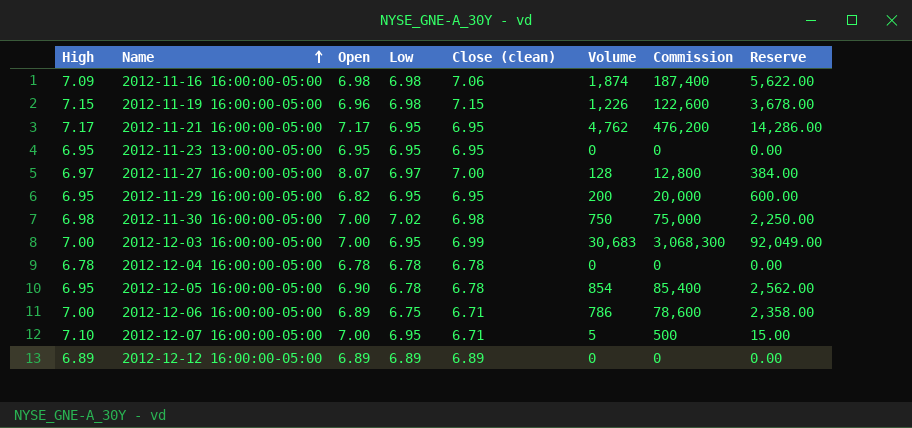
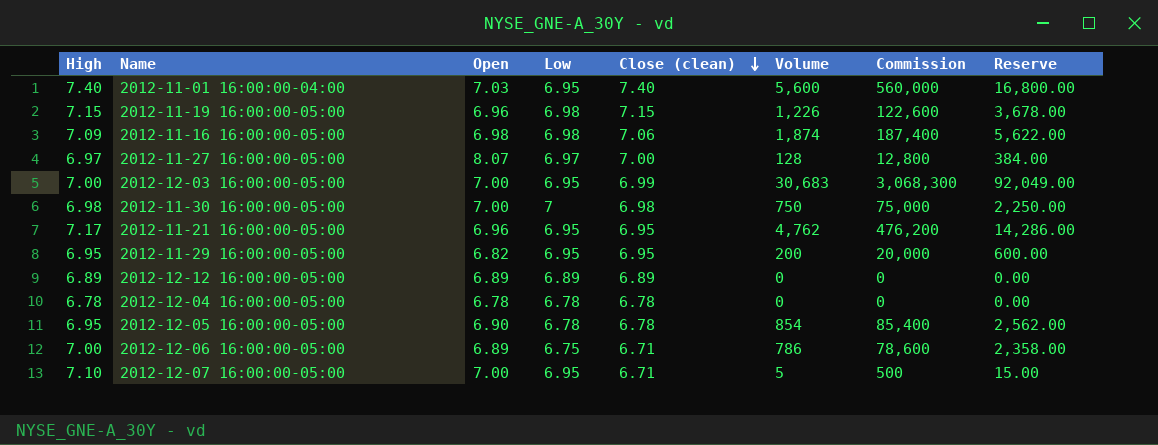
row order: Name ascending -> Close (clean) descending
row 2012-11-23 13:00:00-05:00: 6.95 | 6.95 | 6.95 | 6.95 | 0 | 0 | 0.00 -> none
row 2012-11-01 16:00:00-04:00: none -> 7.40 | 7.03 | 6.95 | 7.40 | 5,600 | 560,000 | 16,800.00
2012-11-30 16:00:00-05:00 | Low: 7.02 -> 7
2012-11-21 16:00:00-05:00 | Open: 7.17 -> 6.96

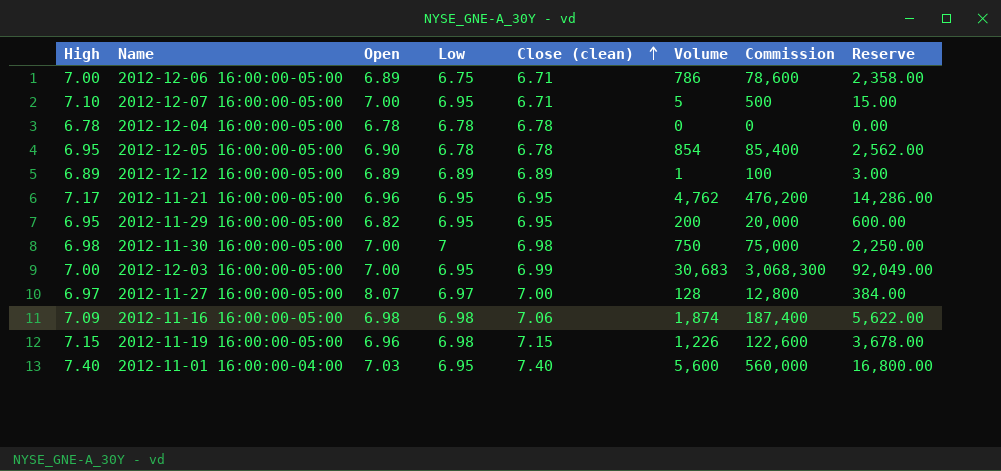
row order: Close (clean) descending -> Close (clean) ascending
2012-12-12 16:00:00-05:00 | Volume: 0 -> 1
2012-12-12 16:00:00-05:00 | Commission: 0 -> 100
2012-12-12 16:00:00-05:00 | Reserve: 0.00 -> 3.00

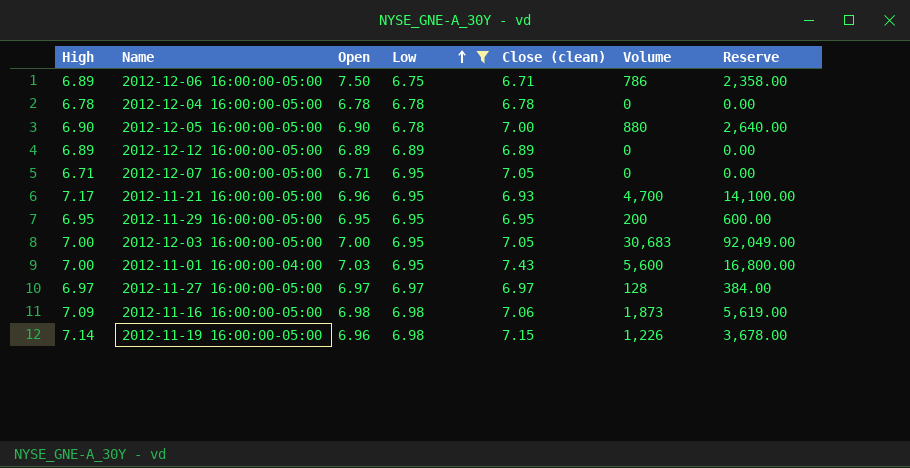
filter: none -> Low != 7
row order: Close (clean) ascending -> Low ascending
column Commission | formula: [Volume] * 100 -> none
2012-12-06 16:00:00-05:00 | High: 7.00 -> 6.89
2012-12-06 16:00:00-05:00 | Open: 6.89 -> 7.50
2012-12-05 16:00:00-05:00 | High: 6.95 -> 6.90
2012-12-05 16:00:00-05:00 | Close (clean): 6.78 -> 7.00
2012-12-05 16:00:00-05:00 | Volume: 854 -> 880
2012-12-05 16:00:00-05:00 | Reserve: 2,562.00 -> 2,640.00
2012-12-12 16:00:00-05:00 | Volume: 1 -> 0
2012-12-12 16:00:00-05:00 | Reserve: 3.00 -> 0.00
2012-12-07 16:00:00-05:00 | High: 7.10 -> 6.71
2012-12-07 16:00:00-05:00 | Open: 7.00 -> 6.71
2012-12-07 16:00:00-05:00 | Close (clean): 6.71 -> 7.05
2012-12-07 16:00:00-05:00 | Volume: 5 -> 0
2012-12-07 16:00:00-05:00 | Reserve: 15.00 -> 0.00
2012-11-21 16:00:00-05:00 | Close (clean): 6.95 -> 6.93
2012-11-21 16:00:00-05:00 | Volume: 4,762 -> 4,700
2012-11-21 16:00:00-05:00 | Reserve: 14,286.00 -> 14,100.00
2012-11-29 16:00:00-05:00 | Open: 6.82 -> 6.95
2012-12-03 16:00:00-05:00 | Close (clean): 6.99 -> 7.05
2012-11-01 16:00:00-04:00 | High: 7.40 -> 7.00
2012-11-01 16:00:00-04:00 | Close (clean): 7.40 -> 7.43
2012-11-27 16:00:00-05:00 | Open: 8.07 -> 6.97
2012-11-27 16:00:00-05:00 | Close (clean): 7.00 -> 6.97
2012-11-16 16:00:00-05:00 | Volume: 1,874 -> 1,873
2012-11-16 16:00:00-05:00 | Reserve: 5,622.00 -> 5,619.00
2012-11-19 16:00:00-05:00 | High: 7.15 -> 7.14

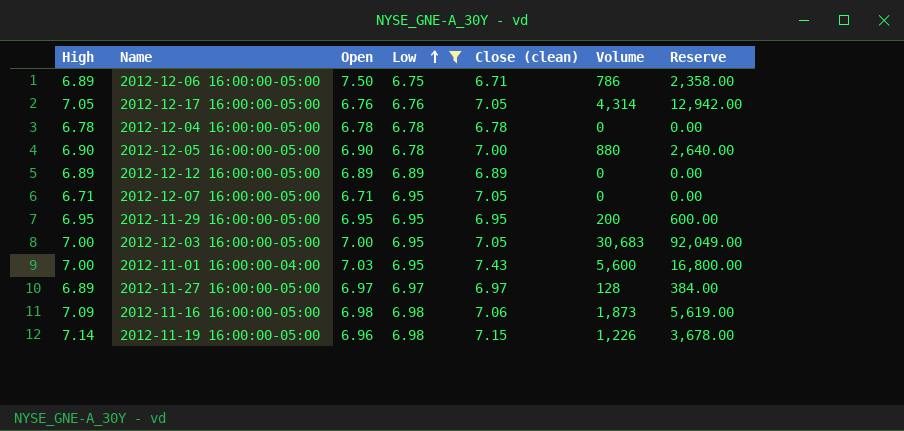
row 2012-11-21 16:00:00-05:00: 7.17 | 6.96 | 6.95 | 6.93 | 4,700 | 14,100.00 -> none
row 2012-12-17 16:00:00-05:00: none -> 7.05 | 6.76 | 6.76 | 7.05 | 4,314 | 12,942.00
2012-11-27 16:00:00-05:00 | High: 6.97 -> 6.89

